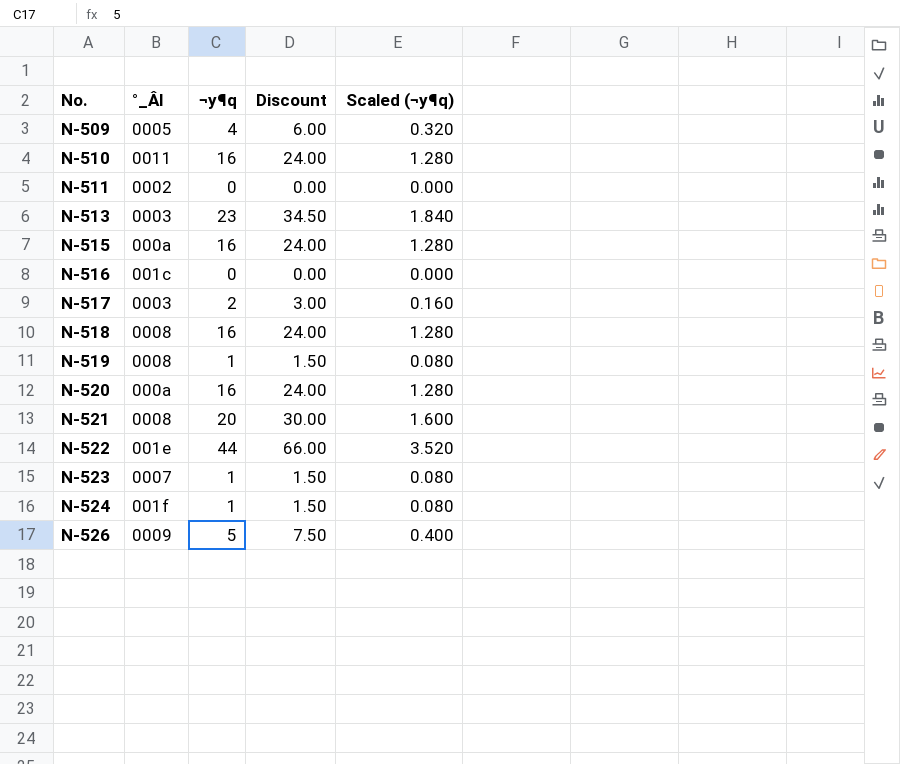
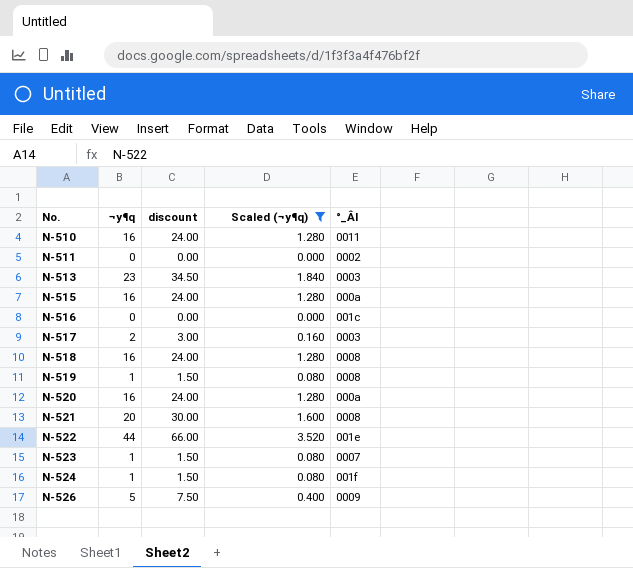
filter: none -> Scaled (¬y¶q) != 0.320
column name: Discount -> discount
column °_ÂI | position: 2 -> 5

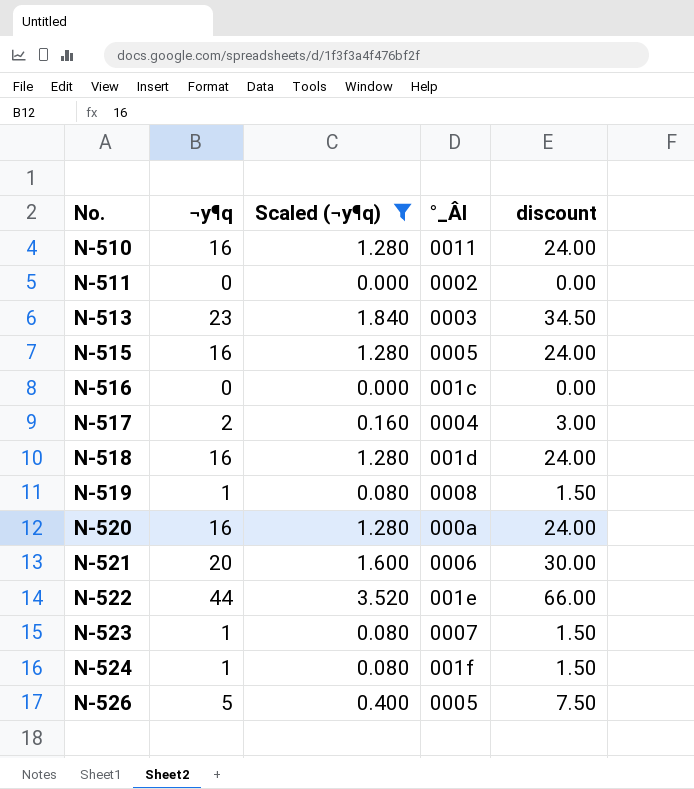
column discount | position: 3 -> 5
N-515 | °_ÂI: 000a -> 0005
N-517 | °_ÂI: 0003 -> 0004
N-518 | °_ÂI: 0008 -> 001d
N-521 | °_ÂI: 0008 -> 0006
N-526 | °_ÂI: 0009 -> 0005

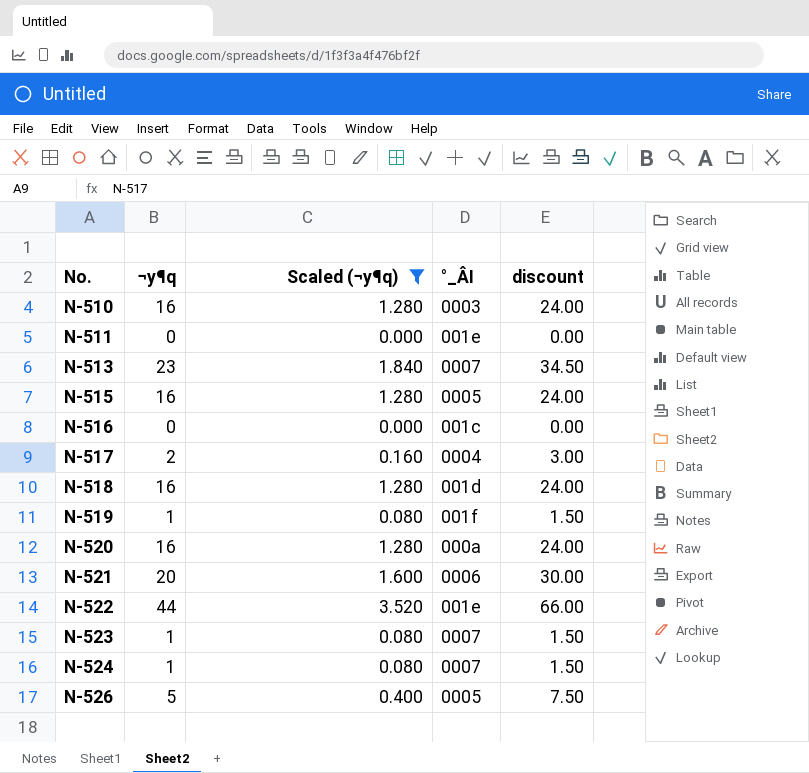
N-510 | °_ÂI: 0011 -> 0003
N-511 | °_ÂI: 0002 -> 001e
N-513 | °_ÂI: 0003 -> 0007
N-519 | °_ÂI: 0008 -> 001f
N-524 | °_ÂI: 001f -> 0007

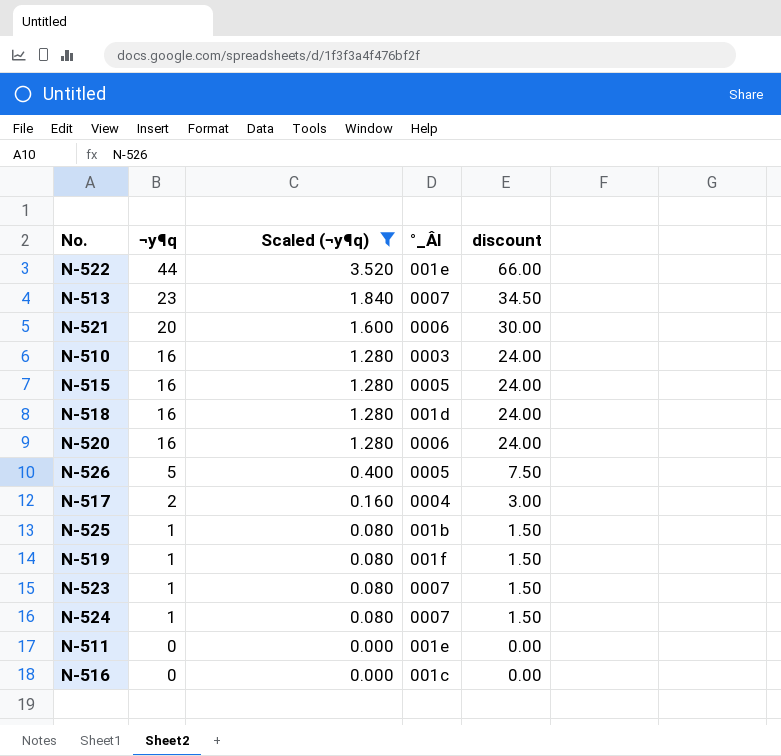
row order: No. ascending -> ¬y¶q descending
N-520 | °_ÂI: 000a -> 0006
row N-525: none -> 1 | 0.080 | 001b | 1.50

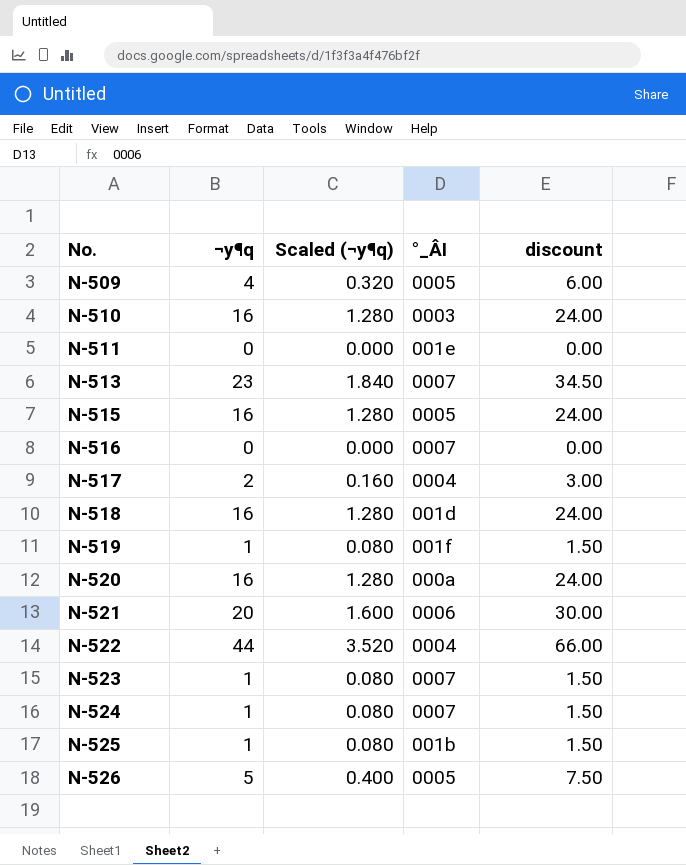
filter: Scaled (¬y¶q) != 0.320 -> none
row order: ¬y¶q descending -> No. ascending
N-516 | °_ÂI: 001c -> 0007
N-520 | °_ÂI: 0006 -> 000a
N-522 | °_ÂI: 001e -> 0004

